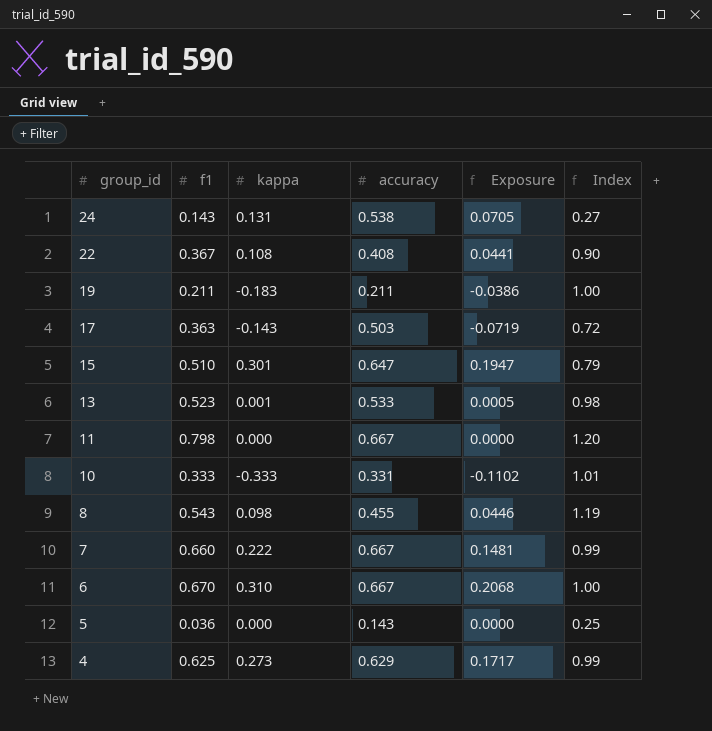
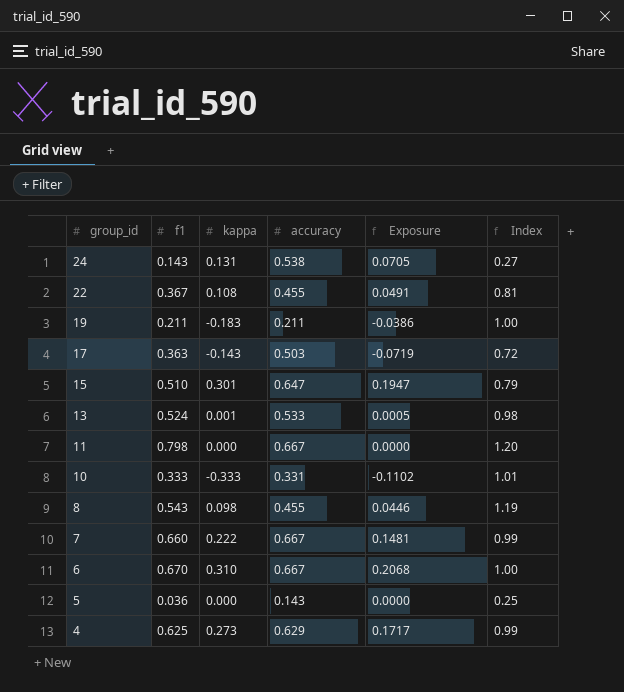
22 | accuracy: 0.408 -> 0.455
22 | Exposure: 0.0441 -> 0.0491
22 | Index: 0.90 -> 0.81
13 | f1: 0.523 -> 0.524

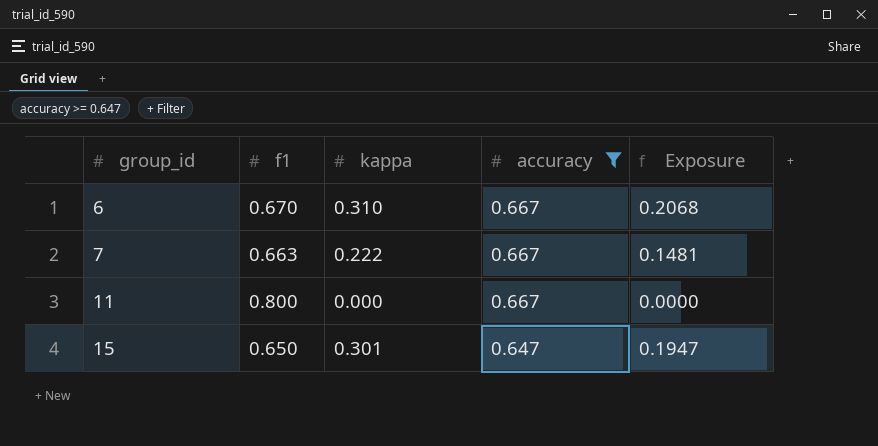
filter: none -> accuracy >= 0.647
row order: group_id descending -> group_id ascending
column Index | formula: [f1] / [accuracy] -> none
7 | f1: 0.660 -> 0.663
11 | f1: 0.798 -> 0.800
15 | f1: 0.510 -> 0.650

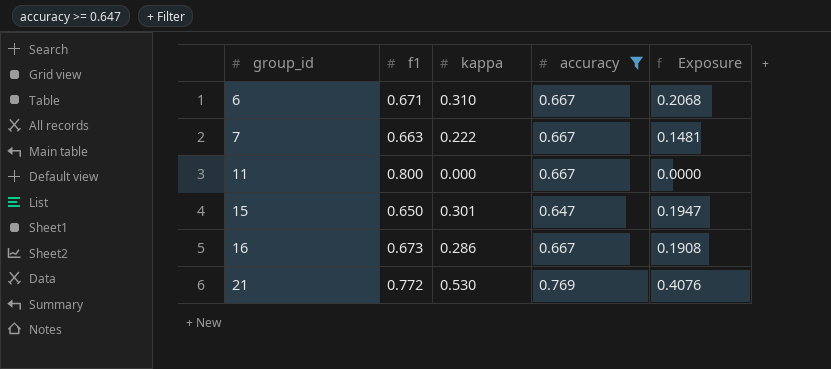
6 | f1: 0.670 -> 0.671
row 16: none -> 0.673 | 0.286 | 0.667 | 0.1908
row 21: none -> 0.772 | 0.530 | 0.769 | 0.4076

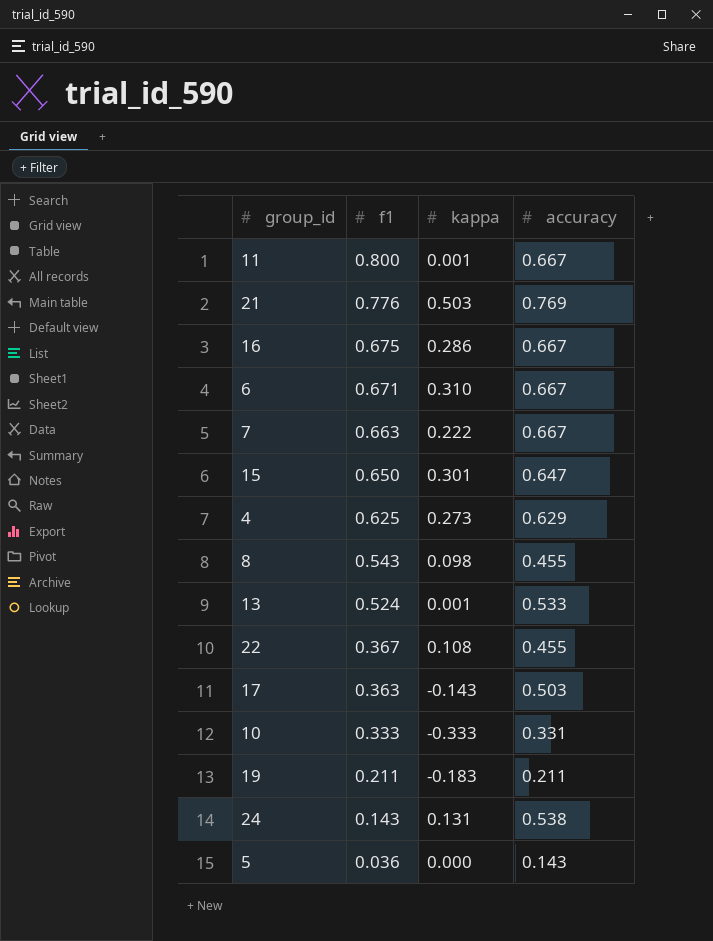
filter: accuracy >= 0.647 -> none
row order: group_id ascending -> f1 descending
column Exposure | formula: [kappa] * [accuracy] -> none
11 | kappa: 0.000 -> 0.001
21 | f1: 0.772 -> 0.776
21 | kappa: 0.530 -> 0.503
16 | f1: 0.673 -> 0.675

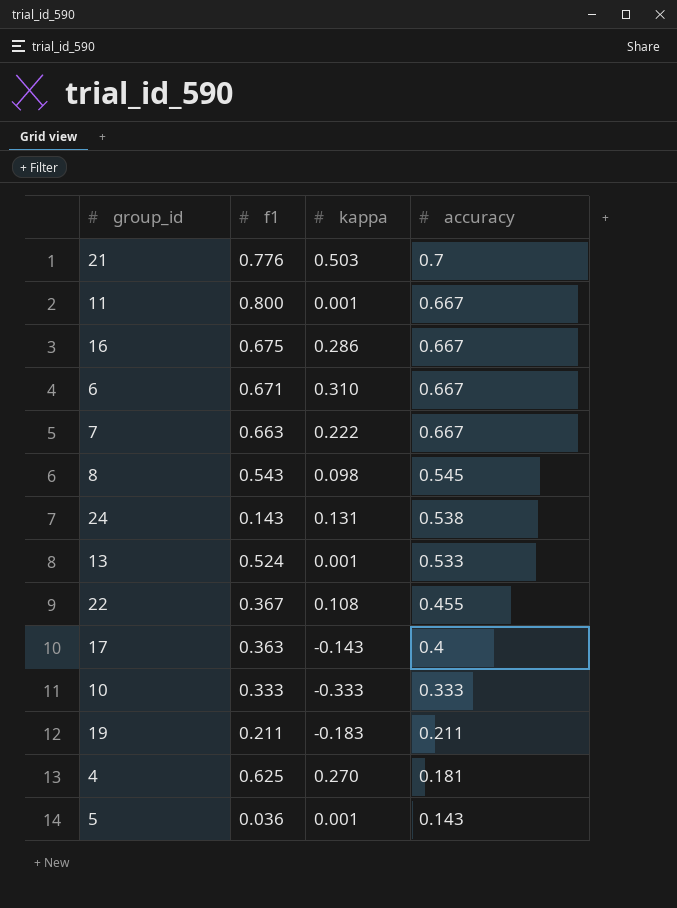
row order: f1 descending -> accuracy descending
row 15: 0.650 | 0.301 | 0.647 -> none
21 | accuracy: 0.769 -> 0.7
8 | accuracy: 0.455 -> 0.545
17 | accuracy: 0.503 -> 0.4
10 | accuracy: 0.331 -> 0.333
4 | kappa: 0.273 -> 0.270
4 | accuracy: 0.629 -> 0.181
5 | kappa: 0.000 -> 0.001

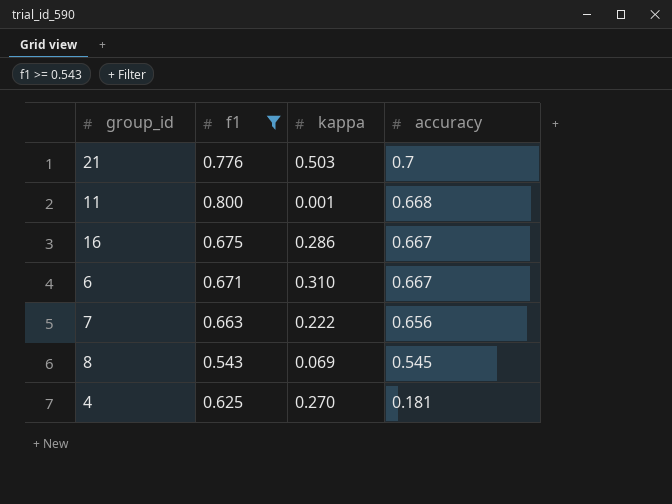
filter: none -> f1 >= 0.543
11 | accuracy: 0.667 -> 0.668
7 | accuracy: 0.667 -> 0.656
8 | kappa: 0.098 -> 0.069

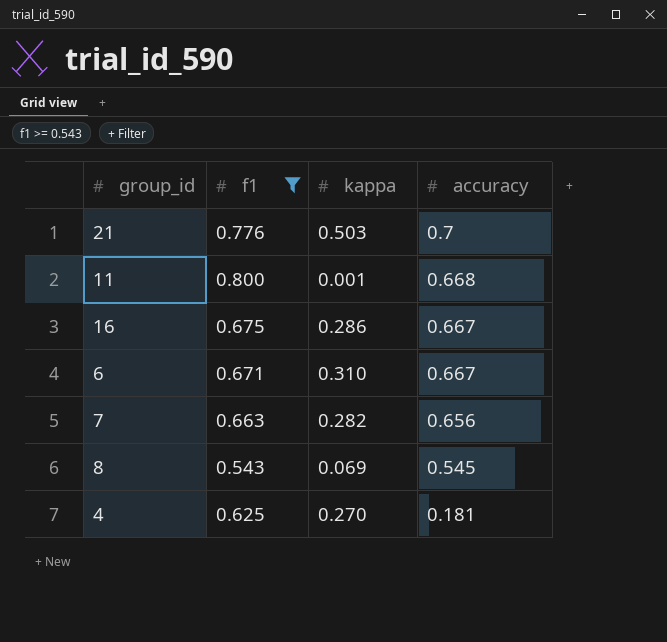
7 | kappa: 0.222 -> 0.282

